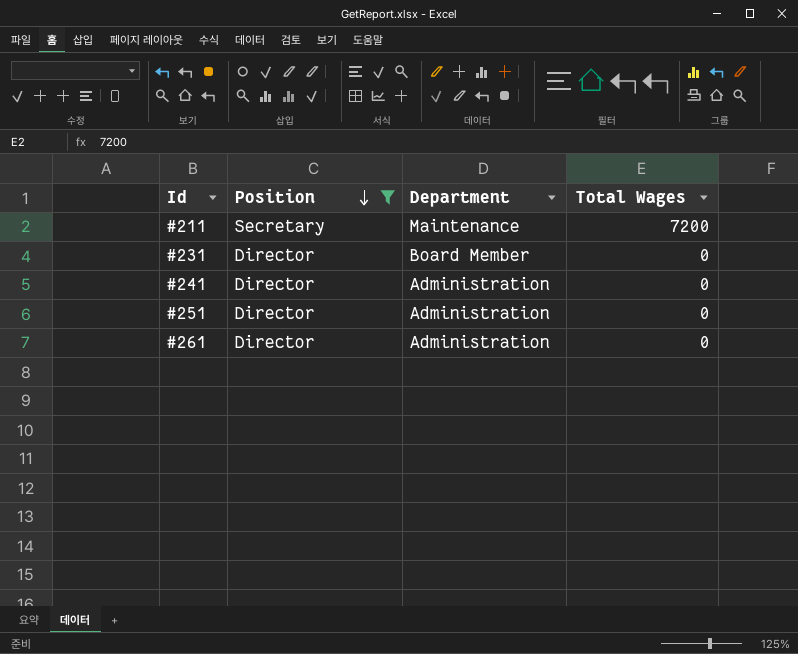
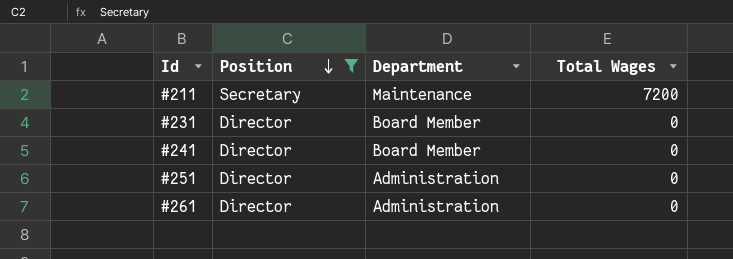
#241 | Department: Administration -> Board Member

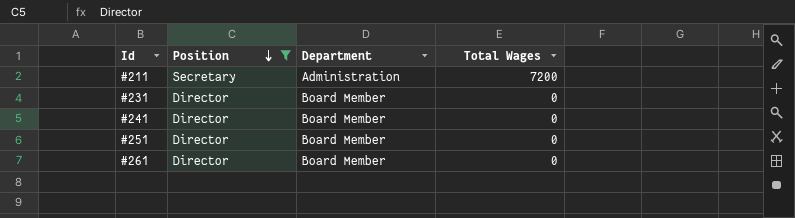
#211 | Department: Maintenance -> Administration
#251 | Department: Administration -> Board Member
#261 | Department: Administration -> Board Member

